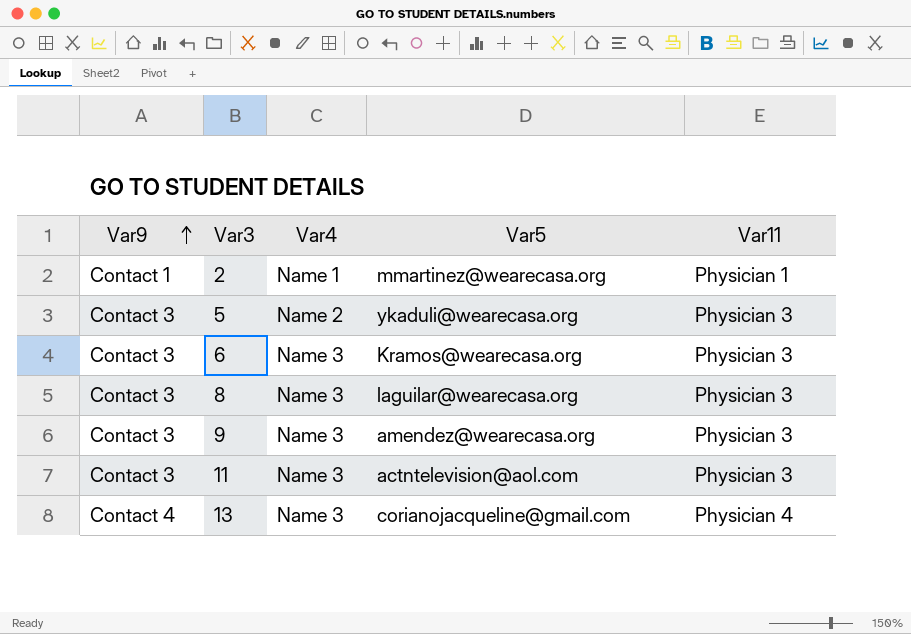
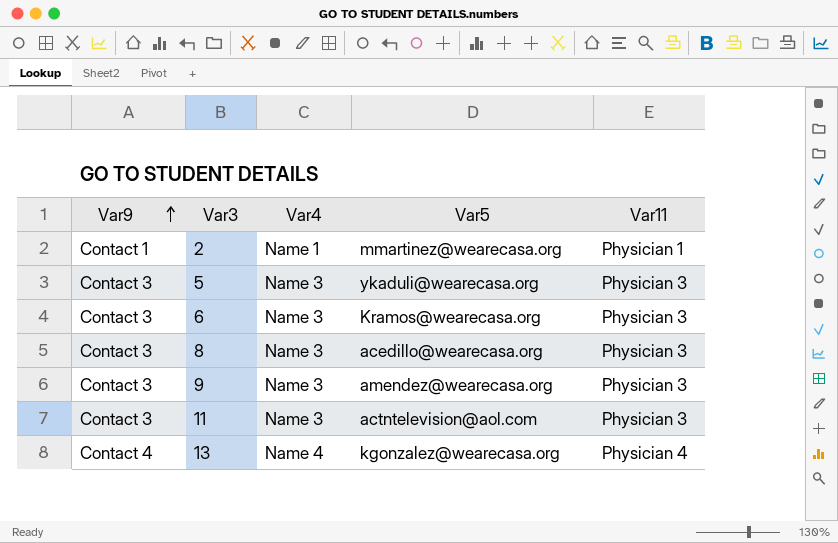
5 | Var4: Name 2 -> Name 3
8 | Var5: laguilar@wearecasa.org -> acedillo@wearecasa.org
13 | Var4: Name 3 -> Name 4
13 | Var5: corianojacqueline@gmail.com -> kgonzalez@wearecasa.org

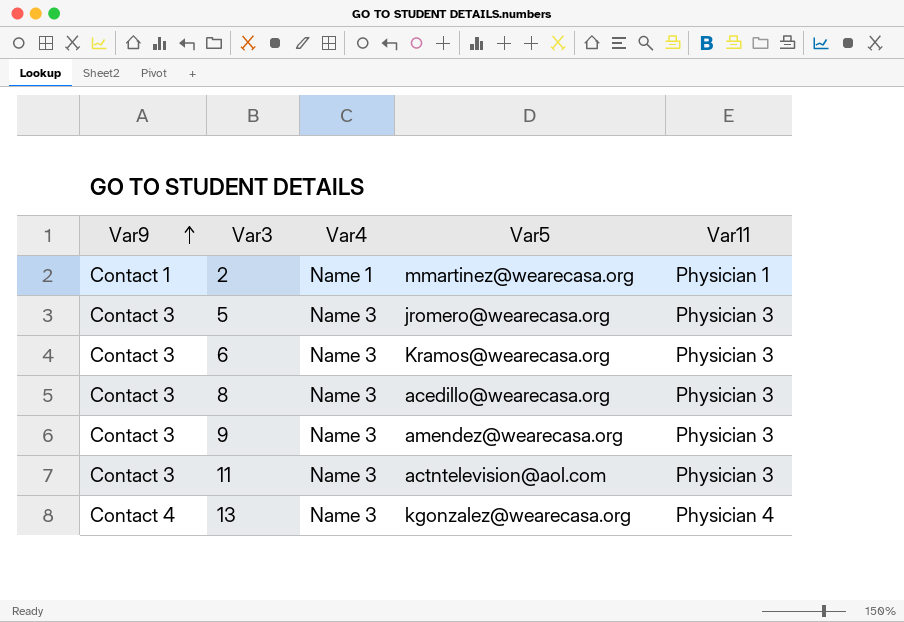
5 | Var5: ykaduli@wearecasa.org -> jromero@wearecasa.org
13 | Var4: Name 4 -> Name 3

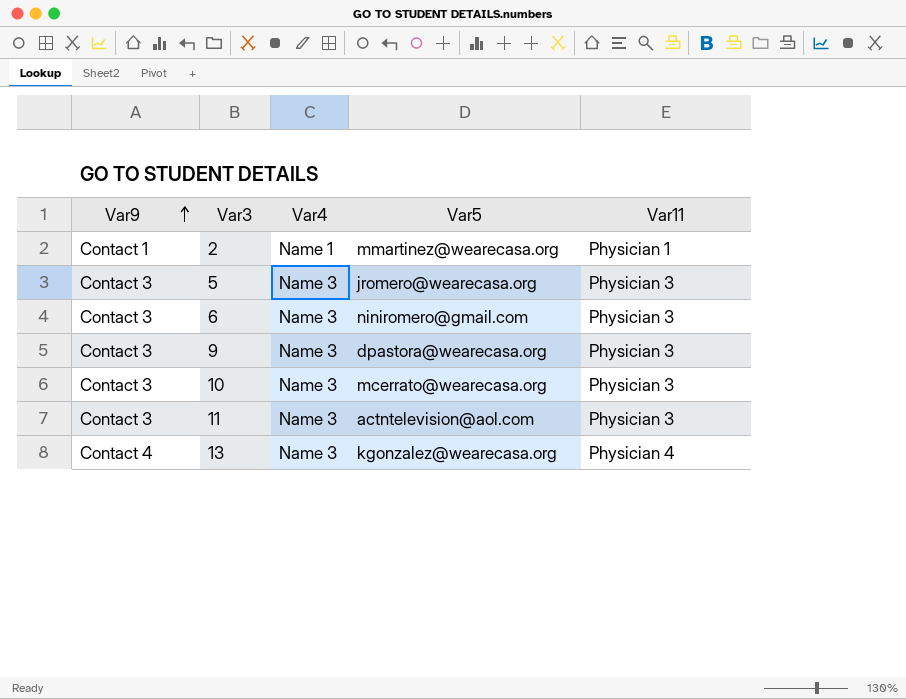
row 8: Contact 3 | Name 3 | acedillo@wearecasa.org | Physician 3 -> none
6 | Var5: Kramos@wearecasa.org -> niniromero@gmail.com
9 | Var5: amendez@wearecasa.org -> dpastora@wearecasa.org
row 10: none -> Contact 3 | Name 3 | mcerrato@wearecasa.org | Physician 3

